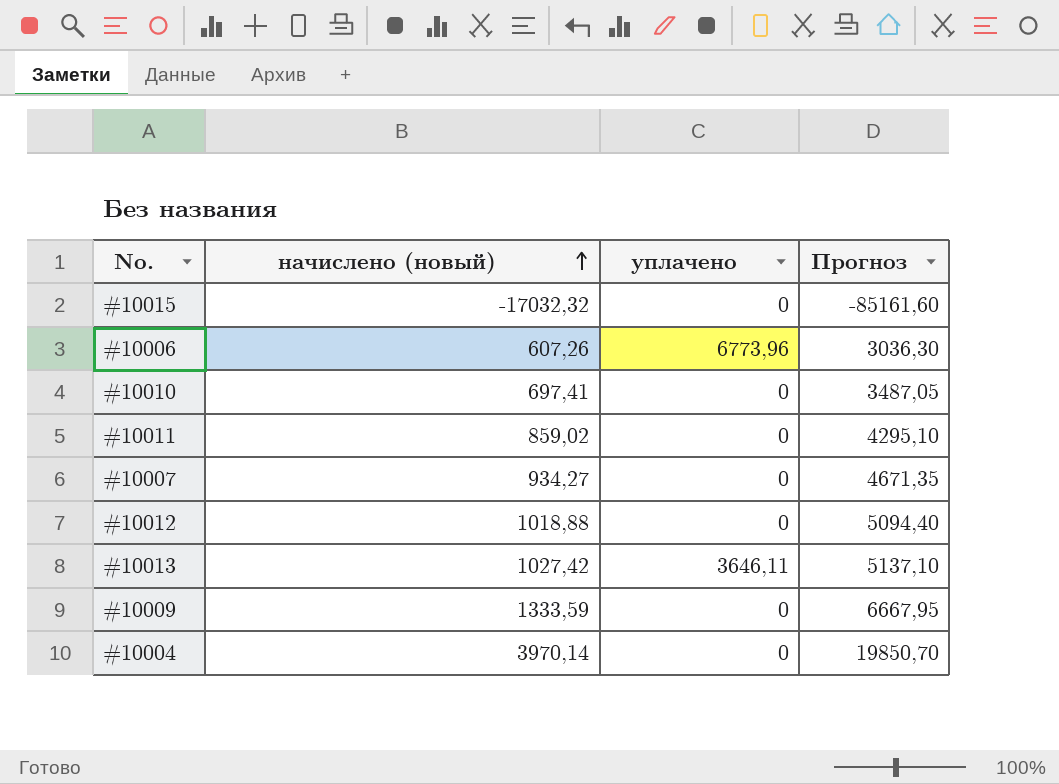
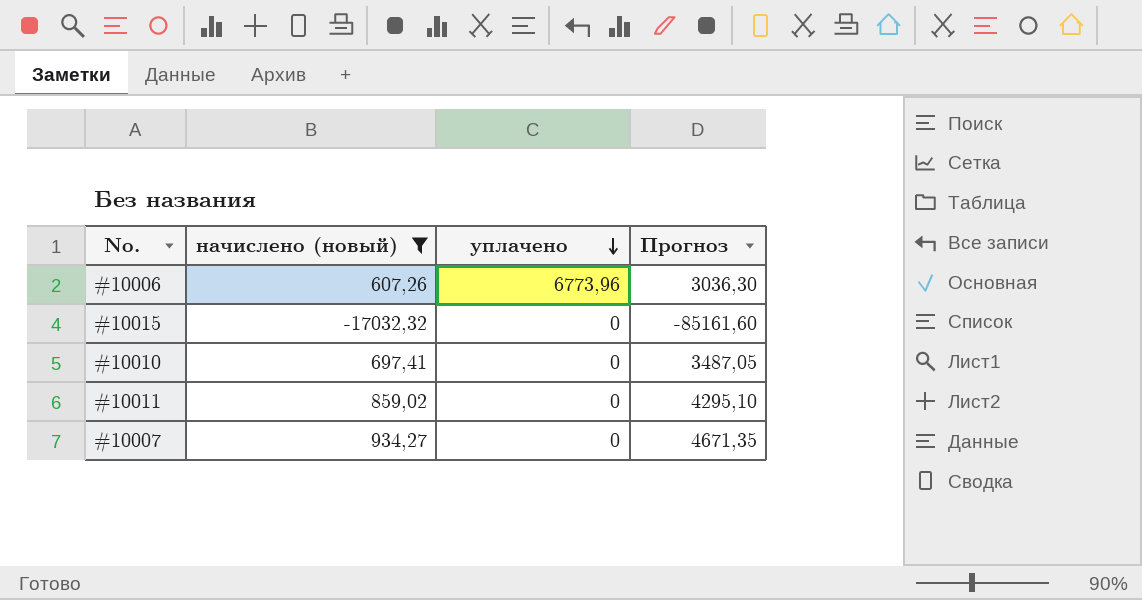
filter: none -> начислено (новый) <= 934,27
row order: начислено (новый) ascending -> уплачено descending

